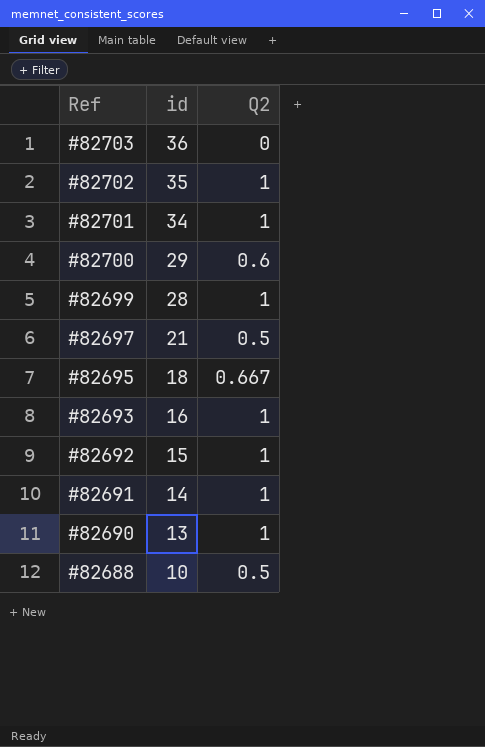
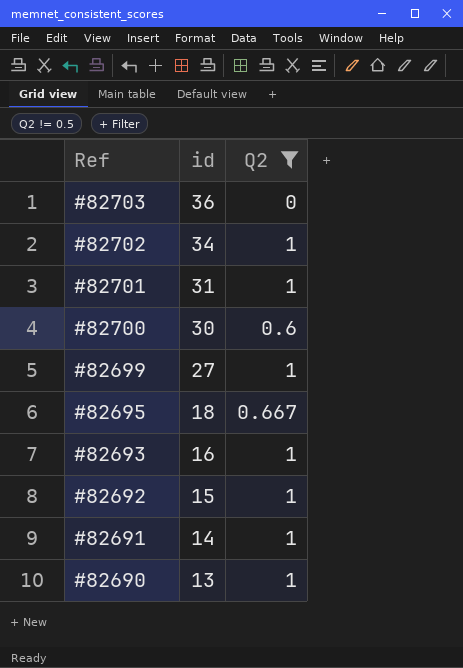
filter: none -> Q2 != 0.5
#82702 | id: 35 -> 34
#82701 | id: 34 -> 31
#82700 | id: 29 -> 30
#82699 | id: 28 -> 27

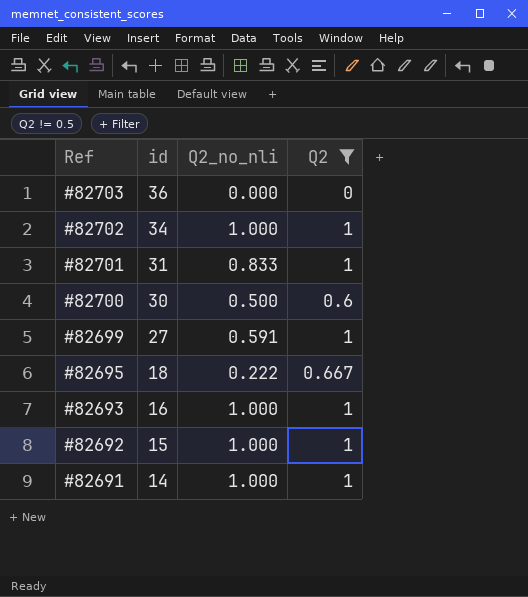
column Q2_no_nli | position: none -> 3
row #82690: 13 | 1 -> none

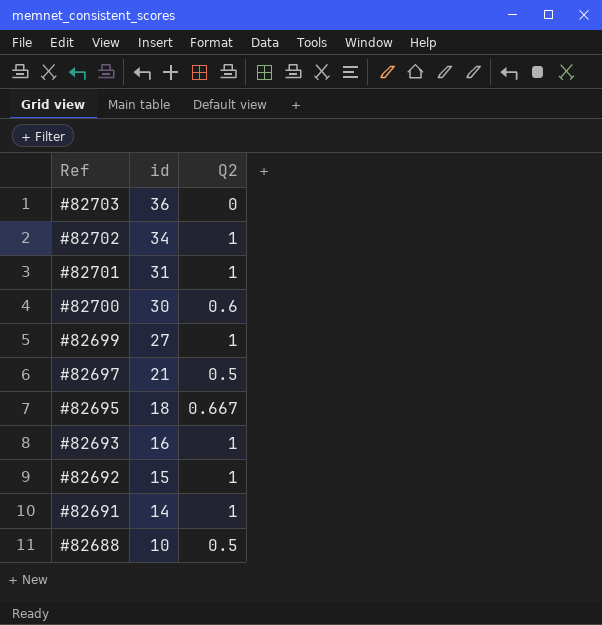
filter: Q2 != 0.5 -> none
column Q2_no_nli | position: 3 -> none

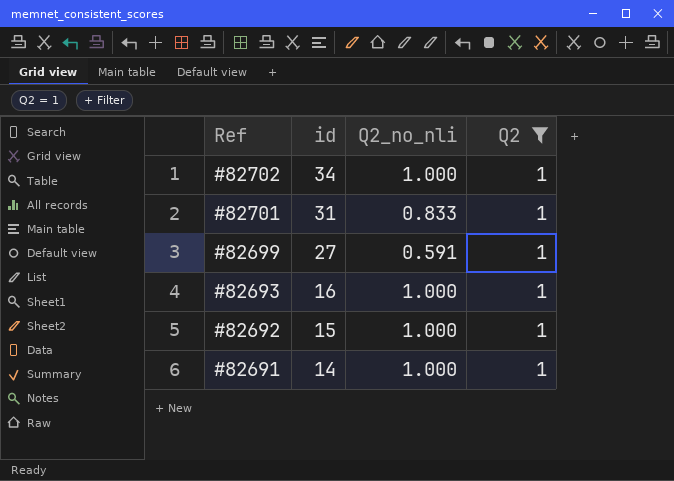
filter: none -> Q2 = 1
column Q2_no_nli | position: none -> 3

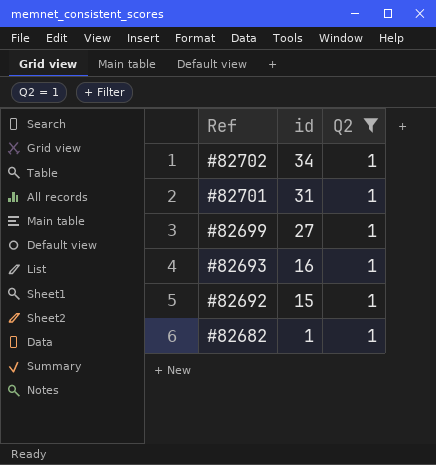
column Q2_no_nli | position: 3 -> none
row #82691: 14 | 1.000 | 1 -> none
row #82682: none -> 1 | 1

